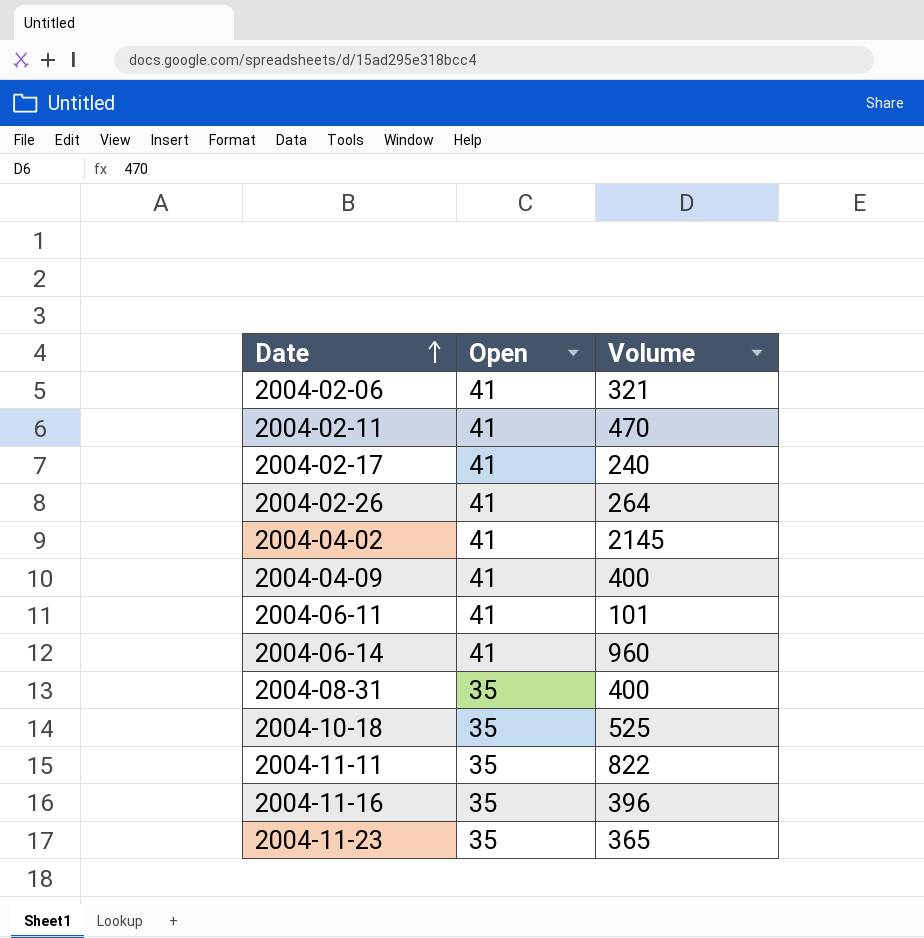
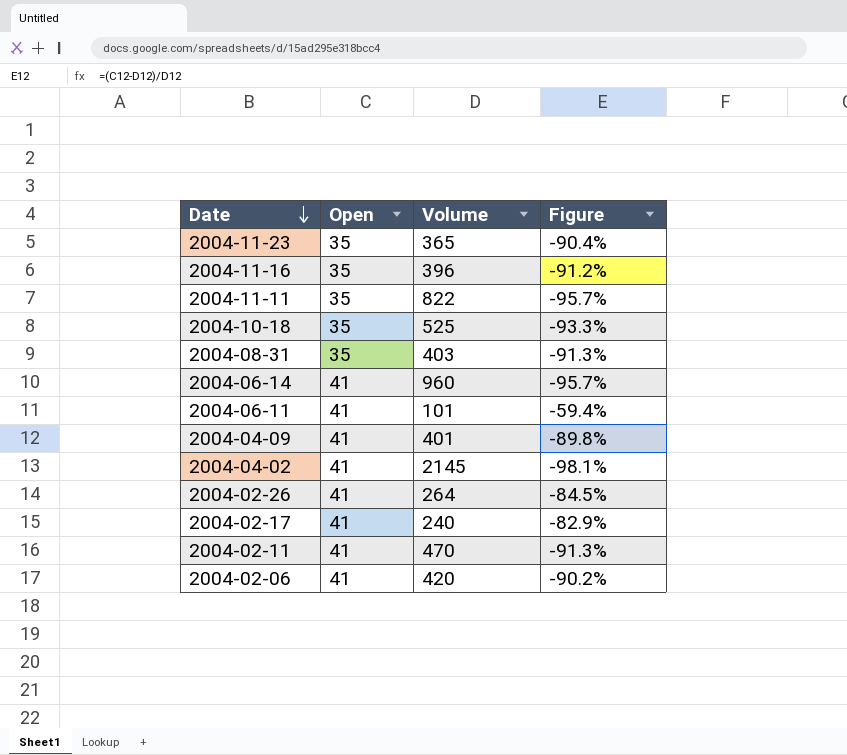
row order: Date ascending -> Date descending
column Figure | formula: none -> ([Open] - [Volume]) / [Volume]
2004-08-31 | Volume: 400 -> 403
2004-04-09 | Volume: 400 -> 401
2004-02-06 | Volume: 321 -> 420

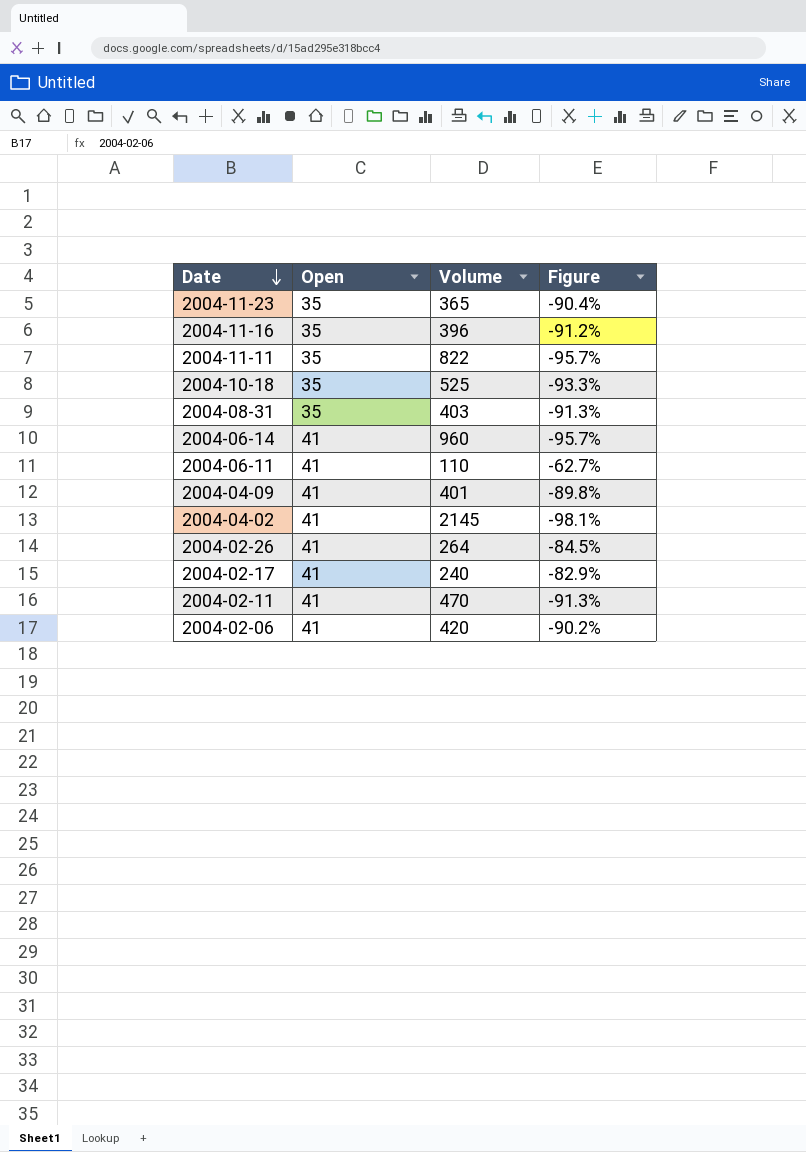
2004-06-11 | Volume: 101 -> 110
2004-06-11 | Figure: -59.4% -> -62.7%

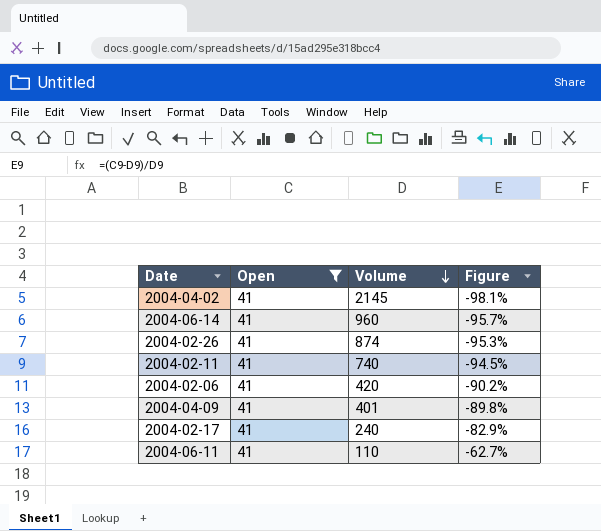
filter: none -> Open = 41
row order: Date descending -> Volume descending
2004-02-26 | Volume: 264 -> 874
2004-02-26 | Figure: -84.5% -> -95.3%
2004-02-11 | Volume: 470 -> 740
2004-02-11 | Figure: -91.3% -> -94.5%

